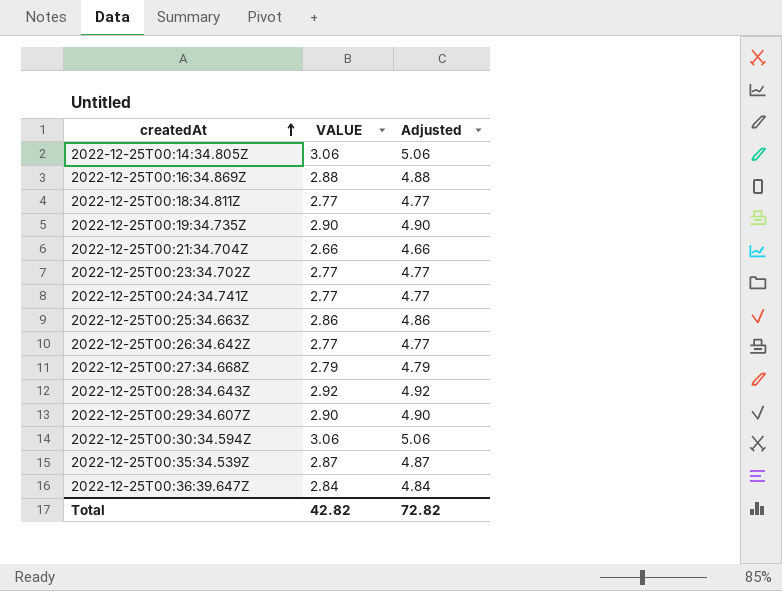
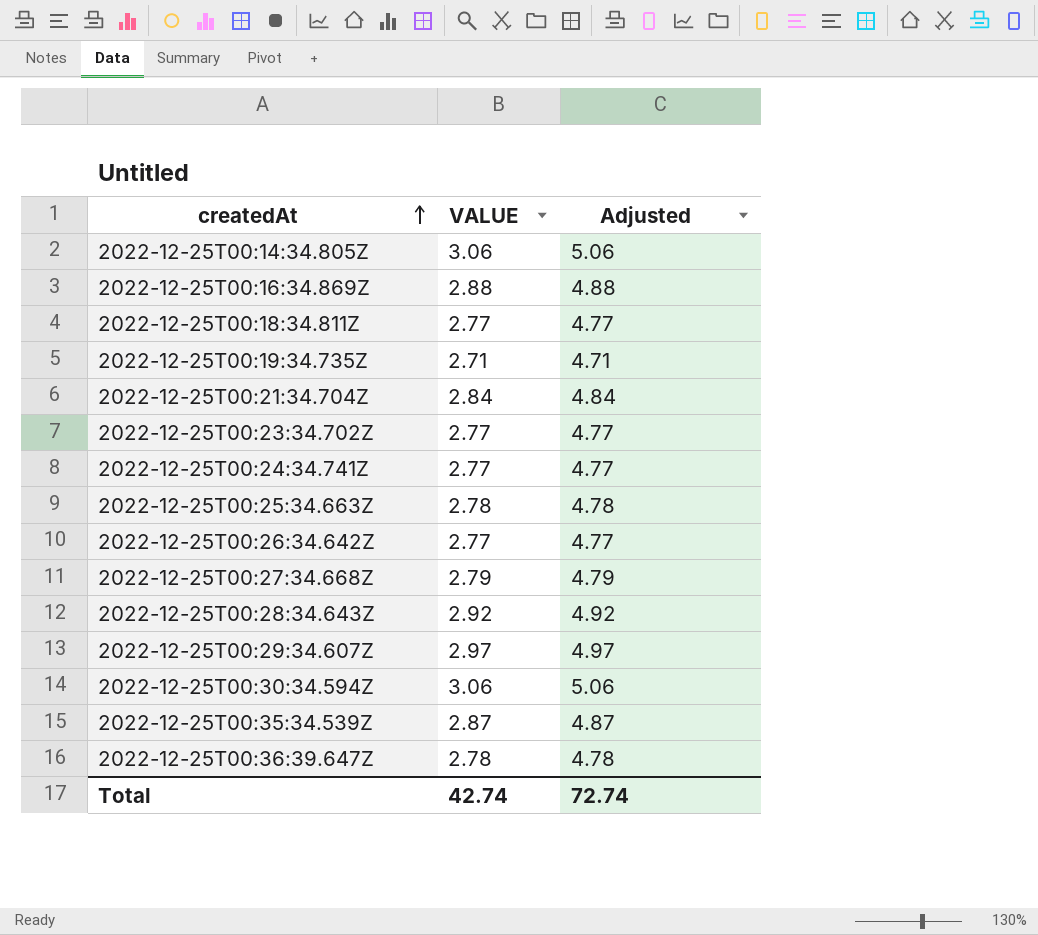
2022-12-25T00:19:34.735Z | VALUE: 2.90 -> 2.71
2022-12-25T00:19:34.735Z | Adjusted: 4.90 -> 4.71
2022-12-25T00:21:34.704Z | VALUE: 2.66 -> 2.84
2022-12-25T00:21:34.704Z | Adjusted: 4.66 -> 4.84
2022-12-25T00:25:34.663Z | VALUE: 2.86 -> 2.78
2022-12-25T00:25:34.663Z | Adjusted: 4.86 -> 4.78
2022-12-25T00:29:34.607Z | VALUE: 2.90 -> 2.97
2022-12-25T00:29:34.607Z | Adjusted: 4.90 -> 4.97
2022-12-25T00:36:39.647Z | VALUE: 2.84 -> 2.78
2022-12-25T00:36:39.647Z | Adjusted: 4.84 -> 4.78
Total | VALUE: 42.82 -> 42.74
Total | Adjusted: 72.82 -> 72.74

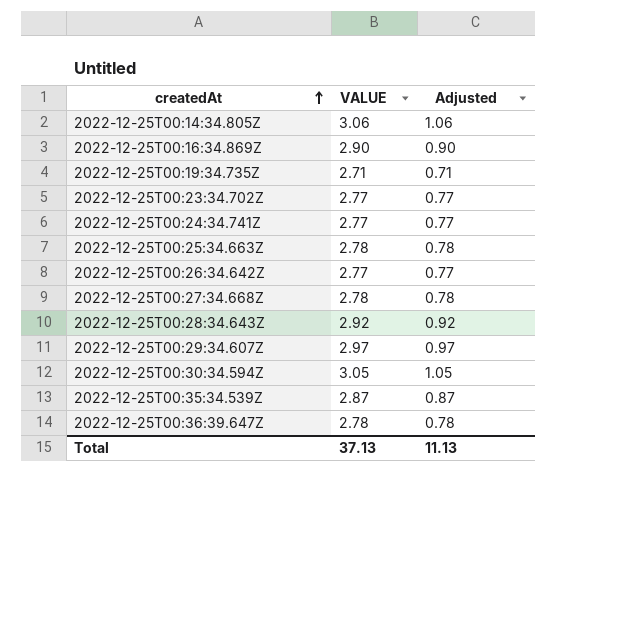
column Adjusted | formula: [VALUE] + 2 -> [VALUE] - 2
row 2022-12-25T00:18:34.811Z: 2.77 | 4.77 -> none
row 2022-12-25T00:21:34.704Z: 2.84 | 4.84 -> none
2022-12-25T00:16:34.869Z | VALUE: 2.88 -> 2.90
2022-12-25T00:27:34.668Z | VALUE: 2.79 -> 2.78
2022-12-25T00:30:34.594Z | VALUE: 3.06 -> 3.05
Total | VALUE: 42.74 -> 37.13
Total | Adjusted: 72.74 -> 11.13

